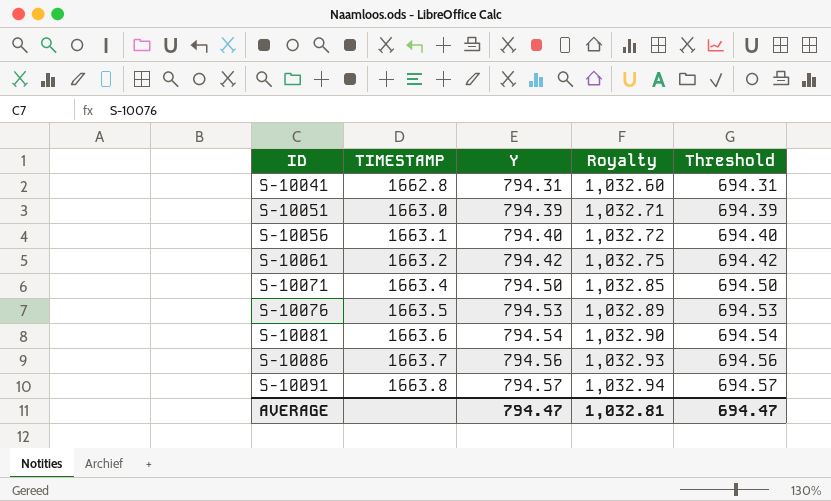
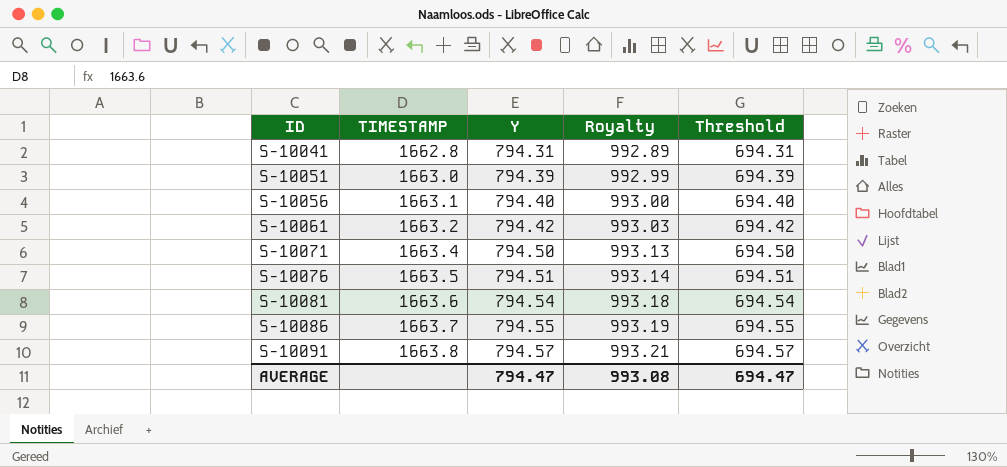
column Royalty | formula: [Y] * 1.3 -> [Y] * 1.25
S-10076 | Y: 794.53 -> 794.51
S-10076 | Threshold: 694.53 -> 694.51
S-10086 | Y: 794.56 -> 794.55
S-10086 | Threshold: 694.56 -> 694.55
AVERAGE | Royalty: 1,032.81 -> 993.08

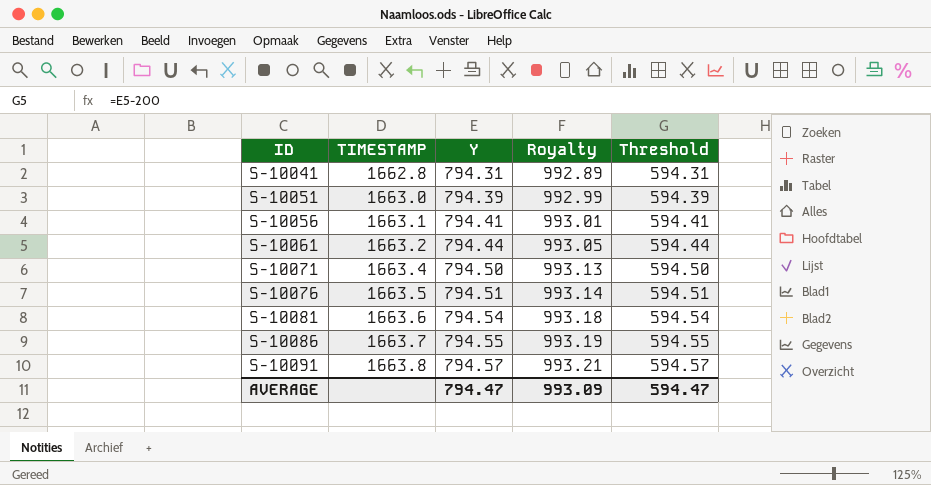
column Threshold | formula: [Y] - 100 -> [Y] - 200
S-10056 | Y: 794.40 -> 794.41
S-10056 | Royalty: 993.00 -> 993.01
S-10061 | Y: 794.42 -> 794.44
S-10061 | Royalty: 993.03 -> 993.05
AVERAGE | Royalty: 993.08 -> 993.09
AVERAGE | Threshold: 694.47 -> 594.47

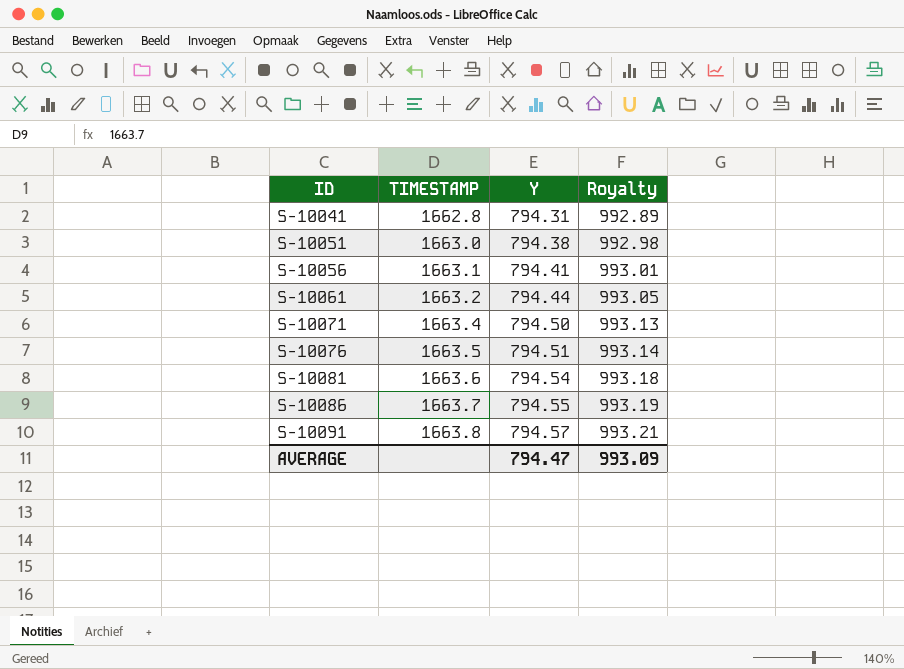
column Threshold | formula: [Y] - 200 -> none
S-10051 | Y: 794.39 -> 794.38
S-10051 | Royalty: 992.99 -> 992.98

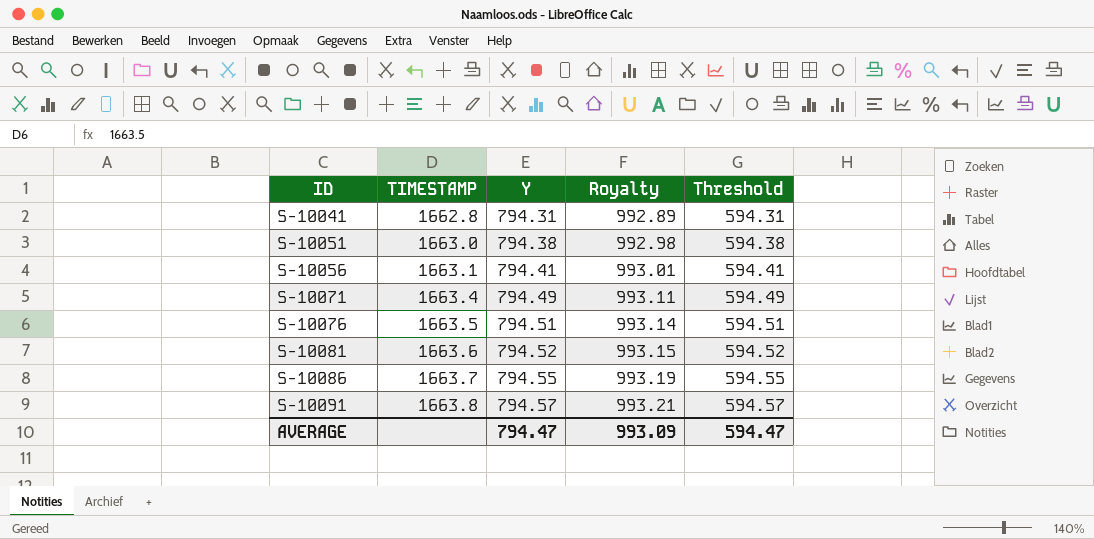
column Threshold | formula: none -> [Y] - 200
row S-10061: 1663.2 | 794.44 | 993.05 -> none
S-10071 | Y: 794.50 -> 794.49
S-10071 | Royalty: 993.13 -> 993.11
S-10081 | Y: 794.54 -> 794.52
S-10081 | Royalty: 993.18 -> 993.15

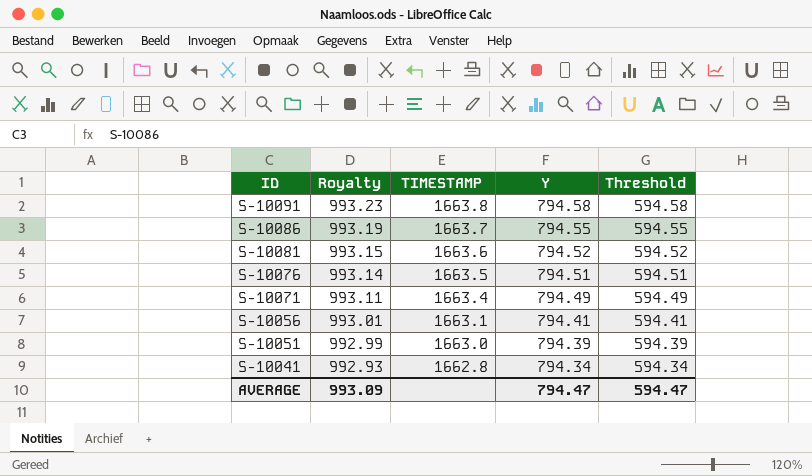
row order: ID ascending -> ID descending
column Royalty | position: 4 -> 2
S-10091 | Royalty: 993.21 -> 993.23
S-10091 | Y: 794.57 -> 794.58
S-10091 | Threshold: 594.57 -> 594.58
S-10051 | Royalty: 992.98 -> 992.99
S-10051 | Y: 794.38 -> 794.39
S-10051 | Threshold: 594.38 -> 594.39
S-10041 | Royalty: 992.89 -> 992.93
S-10041 | Y: 794.31 -> 794.34
S-10041 | Threshold: 594.31 -> 594.34

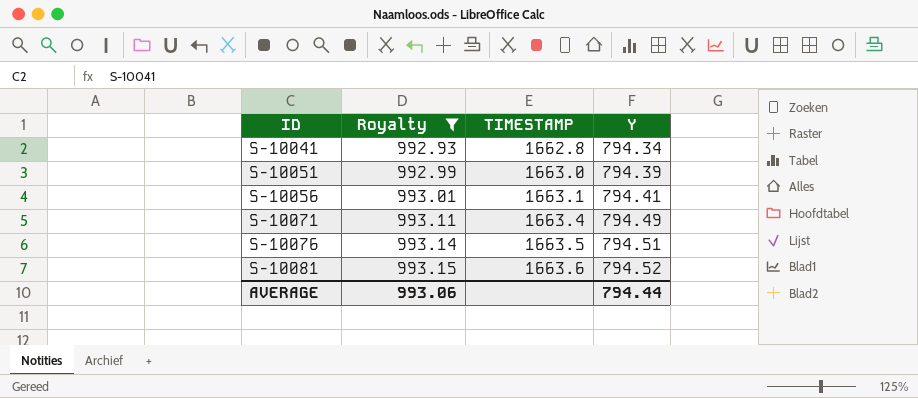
filter: none -> Royalty <= 993.15
row order: ID descending -> ID ascending
column Threshold | formula: [Y] - 200 -> none
AVERAGE | Royalty: 993.09 -> 993.06
AVERAGE | Y: 794.47 -> 794.44

